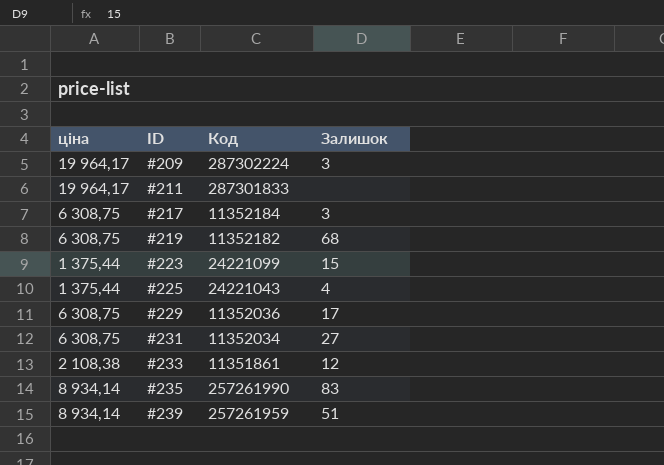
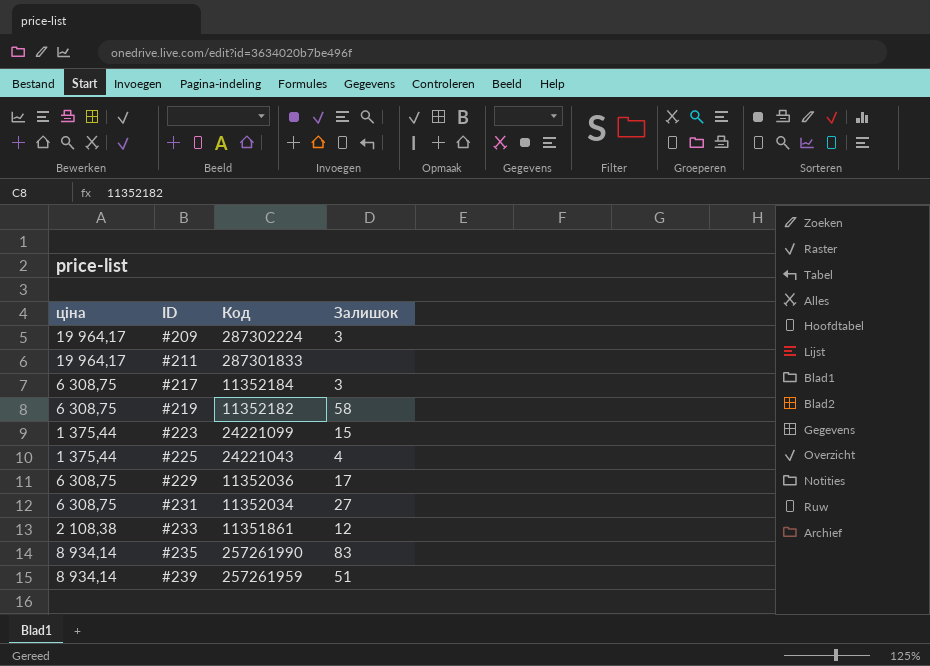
#219 | Залишок: 68 -> 58

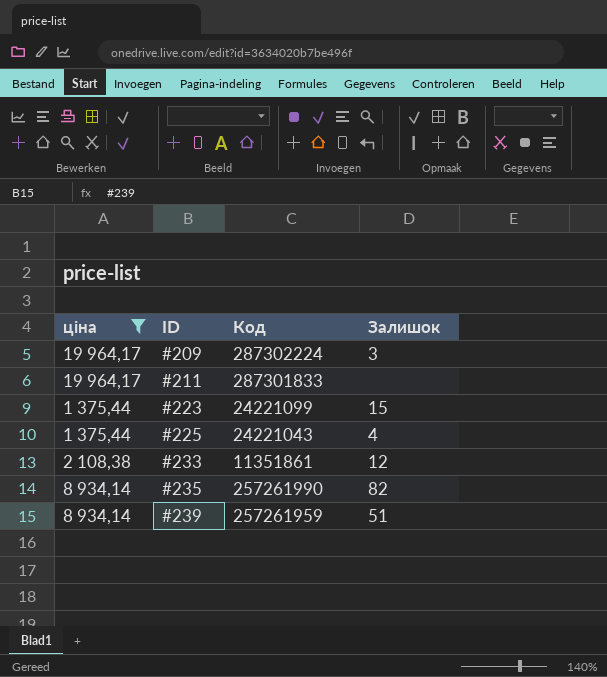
filter: none -> ціна != 6 308,75
#235 | Залишок: 83 -> 82

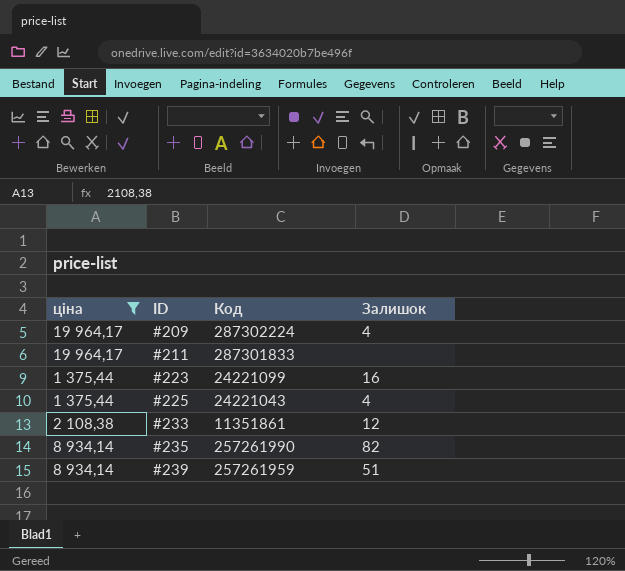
#209 | Залишок: 3 -> 4
#223 | Залишок: 15 -> 16

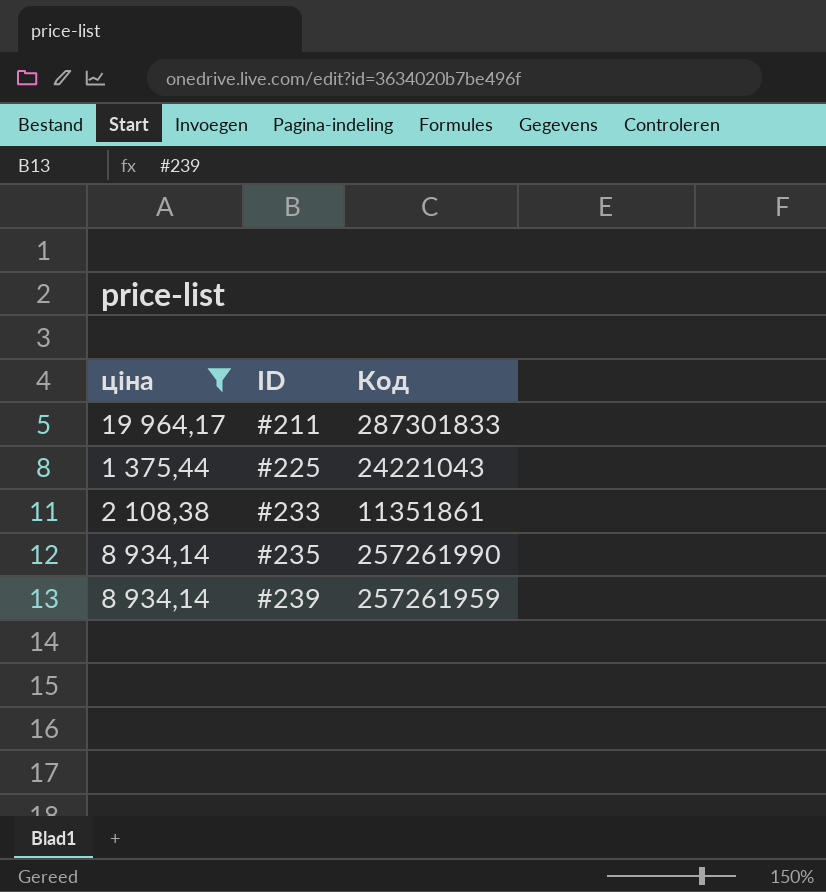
column Залишок | position: 4 -> none
row #209: 19 964,17 | 287302224 | 4 -> none
row #223: 1 375,44 | 24221099 | 16 -> none

